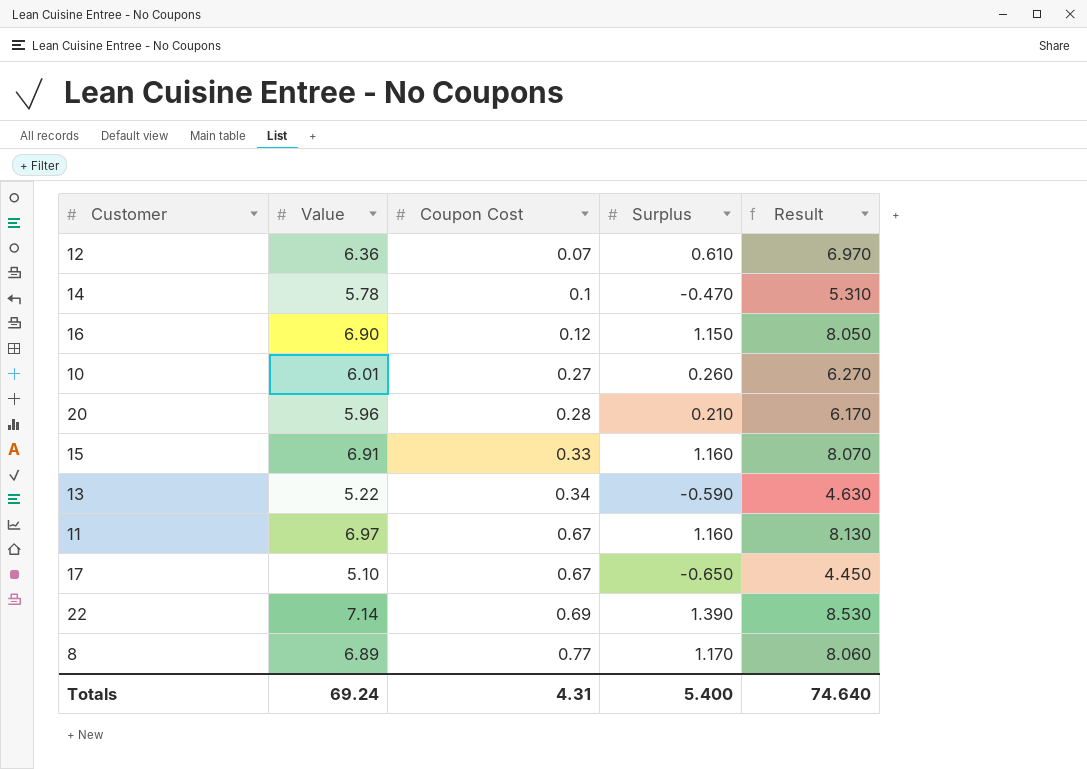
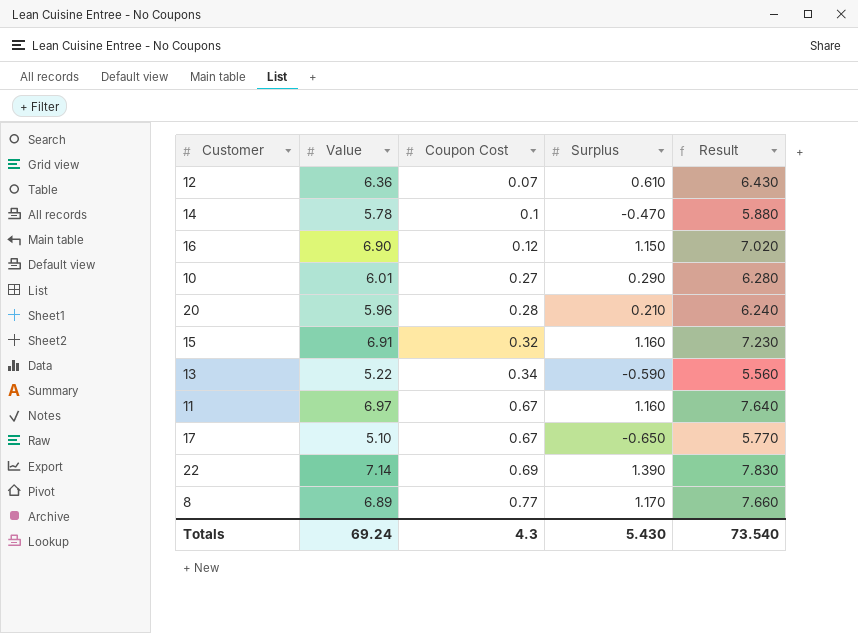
column Result | formula: [Value] + [Surplus] -> [Value] + [Coupon Cost]
10 | Surplus: 0.260 -> 0.290
15 | Coupon Cost: 0.33 -> 0.32
Totals | Coupon Cost: 4.31 -> 4.3
Totals | Surplus: 5.400 -> 5.430
Totals | Result: 74.640 -> 73.540

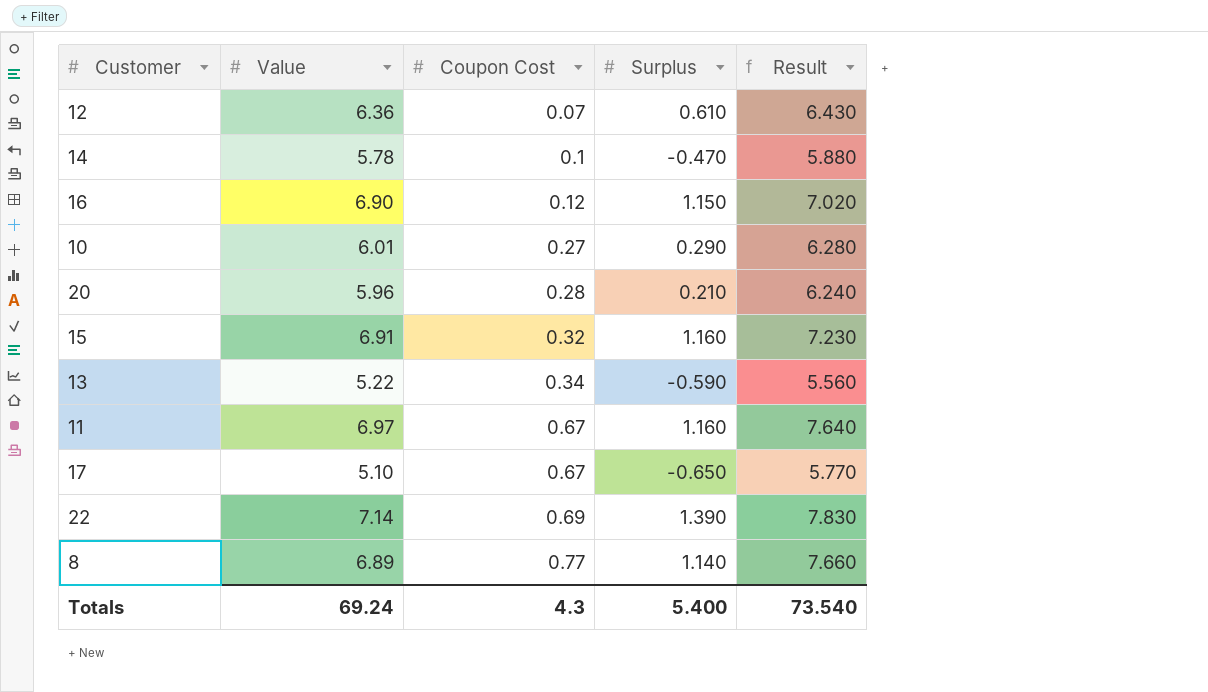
8 | Surplus: 1.170 -> 1.140
Totals | Surplus: 5.430 -> 5.400

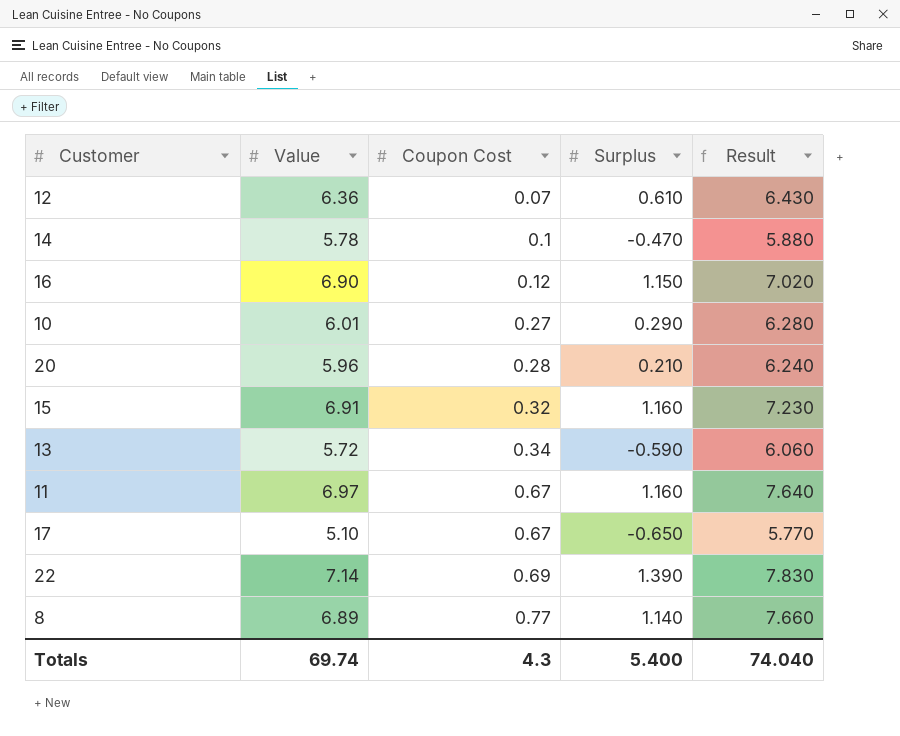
13 | Value: 5.22 -> 5.72
13 | Result: 5.560 -> 6.060
Totals | Value: 69.24 -> 69.74
Totals | Result: 73.540 -> 74.040

